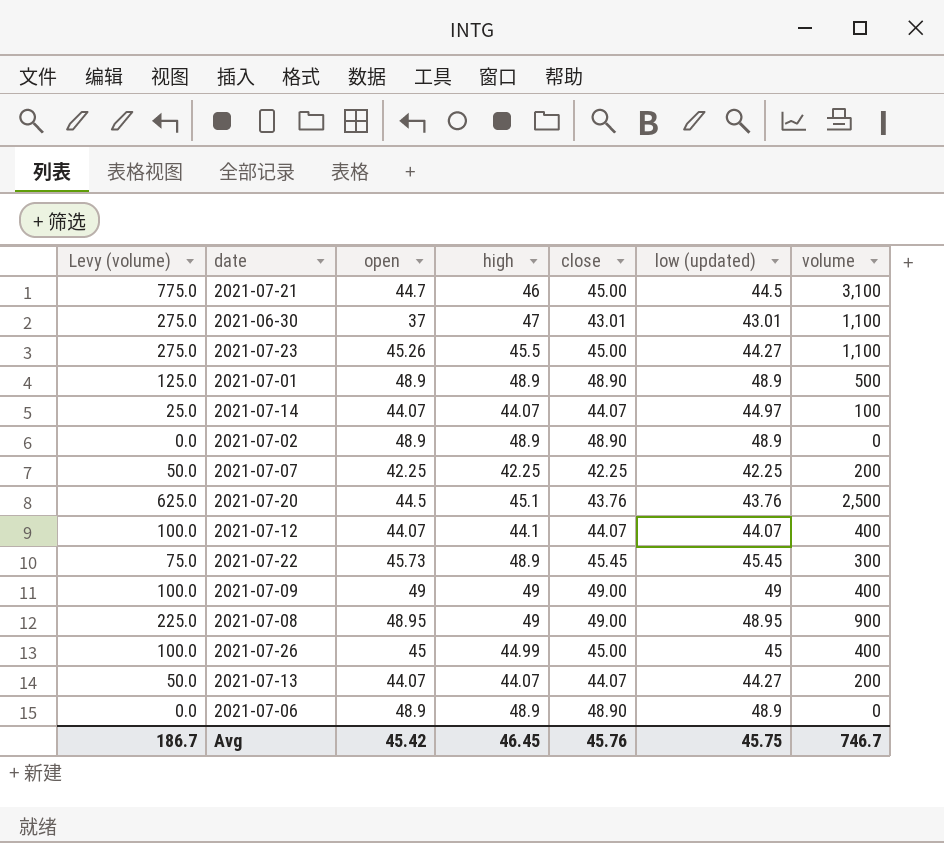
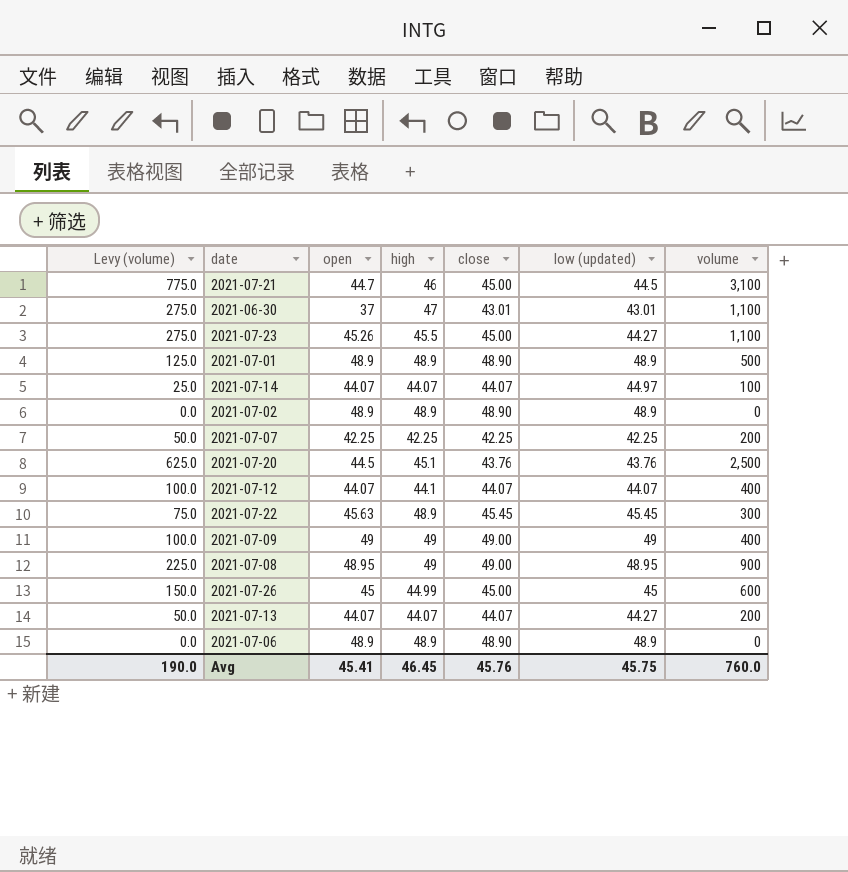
2021-07-22 | open: 45.73 -> 45.63
2021-07-26 | Levy (volume): 100.0 -> 150.0
2021-07-26 | volume: 400 -> 600
Avg | Levy (volume): 186.7 -> 190.0
Avg | open: 45.42 -> 45.41
Avg | volume: 746.7 -> 760.0

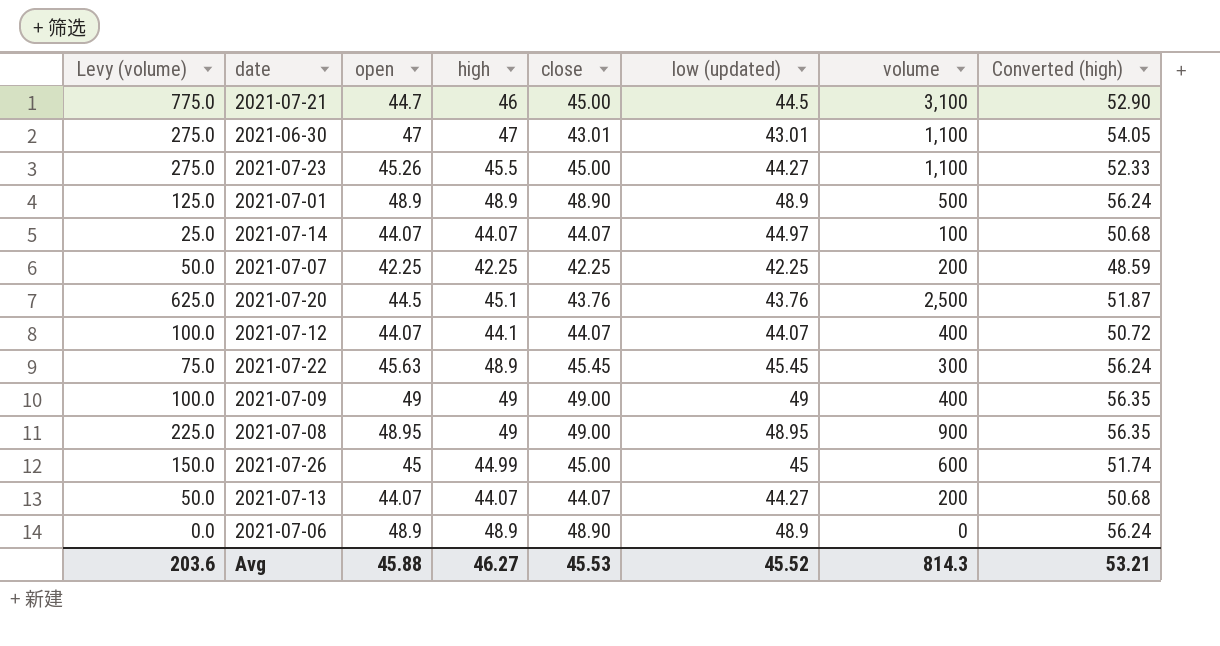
column Converted (high) | formula: none -> [high] * 1.15
row 2021-07-02: 0.0 | 48.9 | 48.9 | 48.90 | 48.9 | 0 -> none
2021-06-30 | open: 37 -> 47
Avg | Levy (volume): 190.0 -> 203.6
Avg | open: 45.41 -> 45.88
Avg | high: 46.45 -> 46.27
Avg | close: 45.76 -> 45.53
Avg | low (updated): 45.75 -> 45.52
Avg | volume: 760.0 -> 814.3

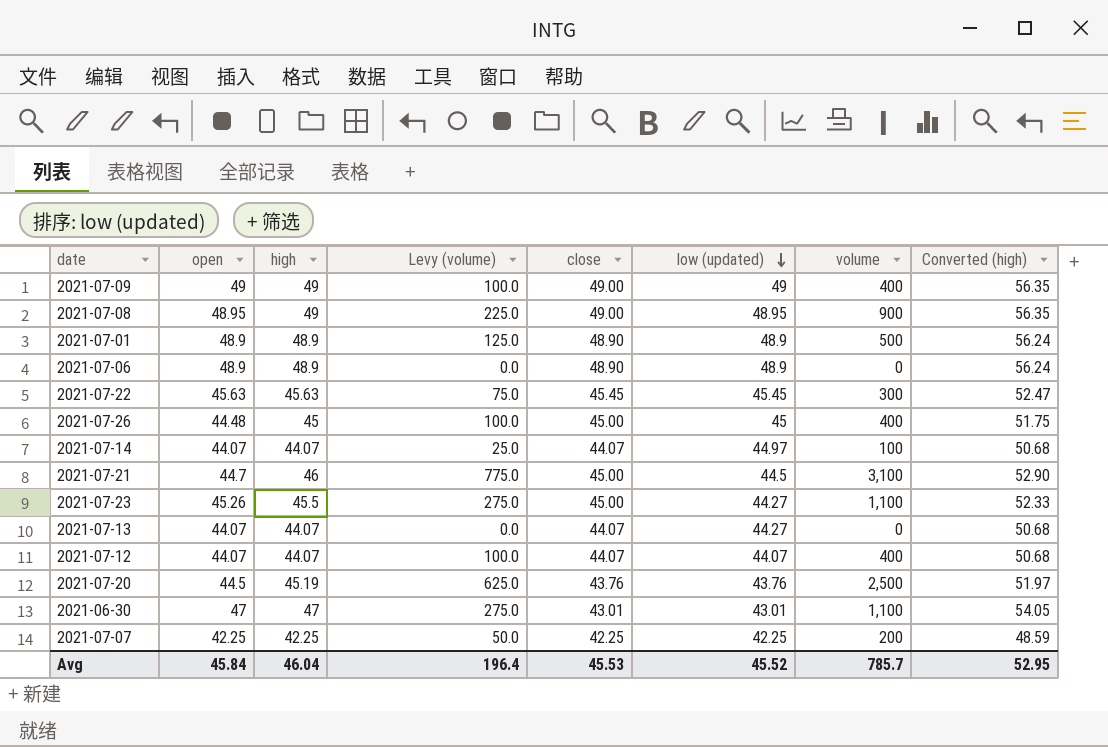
row order: none -> low (updated) descending
column Levy (volume) | position: 1 -> 4
2021-07-22 | high: 48.9 -> 45.63
2021-07-22 | Converted (high): 56.24 -> 52.47
2021-07-26 | open: 45 -> 44.48
2021-07-26 | high: 44.99 -> 45
2021-07-26 | Levy (volume): 150.0 -> 100.0
2021-07-26 | volume: 600 -> 400
2021-07-26 | Converted (high): 51.74 -> 51.75
2021-07-13 | Levy (volume): 50.0 -> 0.0
2021-07-13 | volume: 200 -> 0
2021-07-12 | high: 44.1 -> 44.07
2021-07-12 | Converted (high): 50.72 -> 50.68
2021-07-20 | high: 45.1 -> 45.19
2021-07-20 | Converted (high): 51.87 -> 51.97
Avg | open: 45.88 -> 45.84
Avg | high: 46.27 -> 46.04
Avg | Levy (volume): 203.6 -> 196.4
Avg | volume: 814.3 -> 785.7
Avg | Converted (high): 53.21 -> 52.95

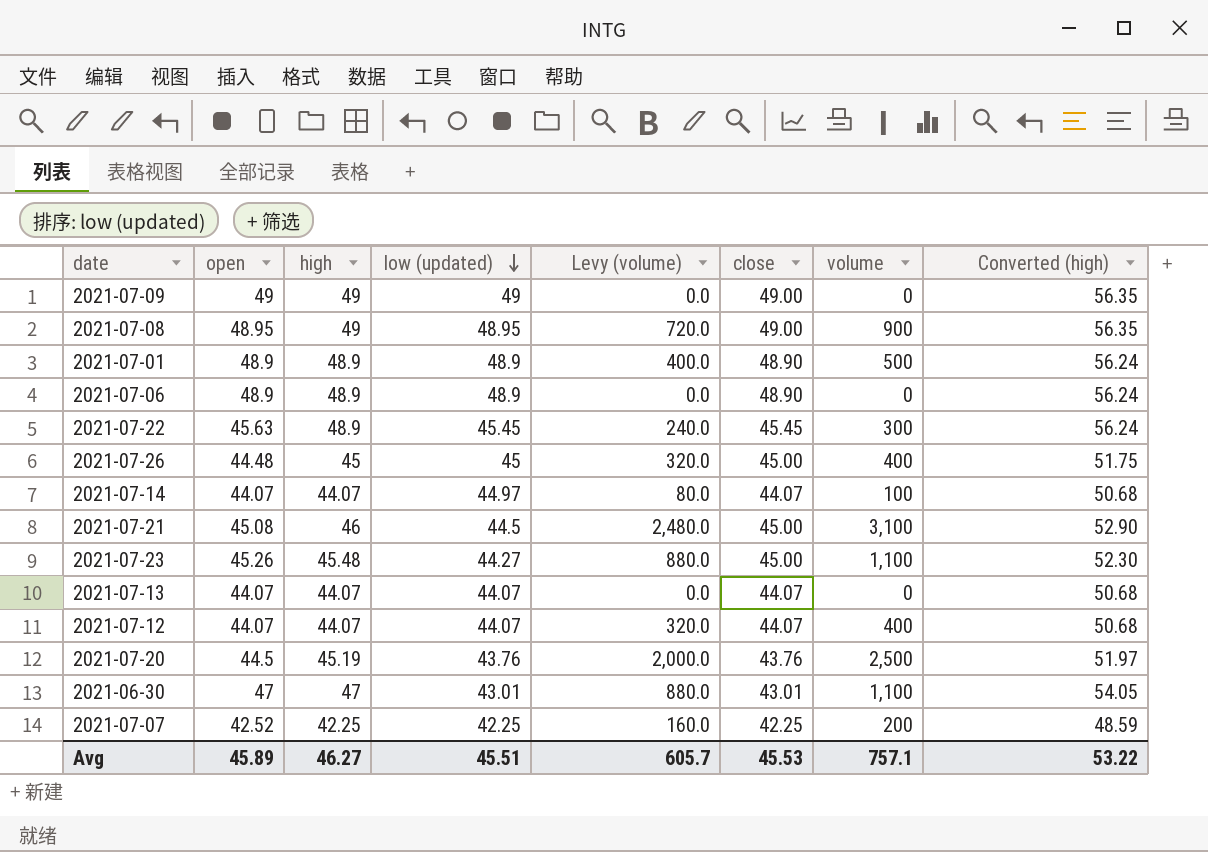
column low (updated) | position: 6 -> 4
column Levy (volume) | formula: [volume] * 0.25 -> [volume] * 0.8
2021-07-09 | volume: 400 -> 0
2021-07-22 | high: 45.63 -> 48.9
2021-07-22 | Converted (high): 52.47 -> 56.24
2021-07-21 | open: 44.7 -> 45.08
2021-07-23 | high: 45.5 -> 45.48
2021-07-23 | Converted (high): 52.33 -> 52.30
2021-07-13 | low (updated): 44.27 -> 44.07
2021-07-07 | open: 42.25 -> 42.52
Avg | open: 45.84 -> 45.89
Avg | high: 46.04 -> 46.27
Avg | low (updated): 45.52 -> 45.51
Avg | Levy (volume): 196.4 -> 605.7
Avg | volume: 785.7 -> 757.1
Avg | Converted (high): 52.95 -> 53.22

